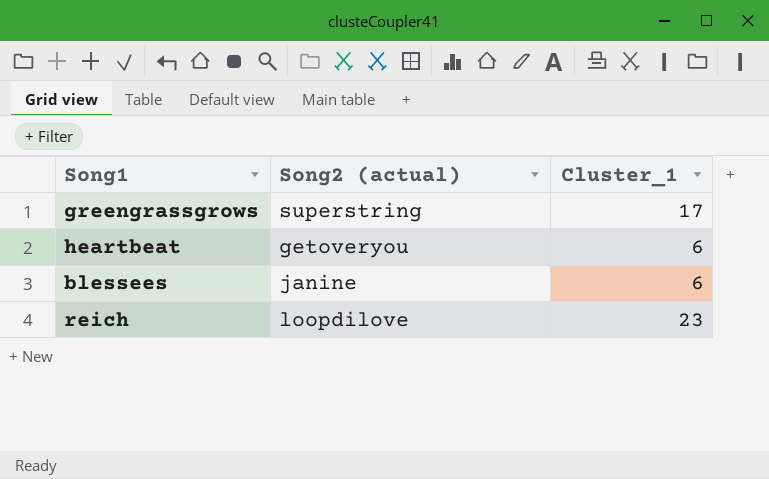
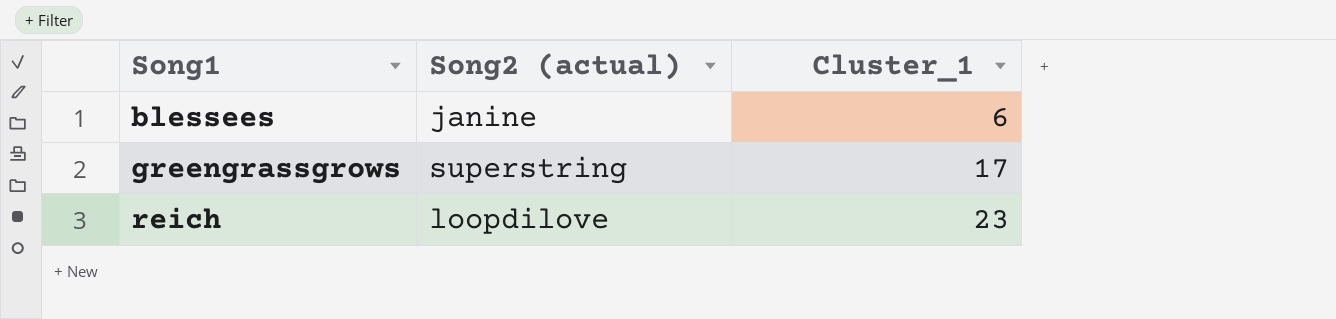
row order: none -> Song1 ascending
row heartbeat: getoveryou | 6 -> none

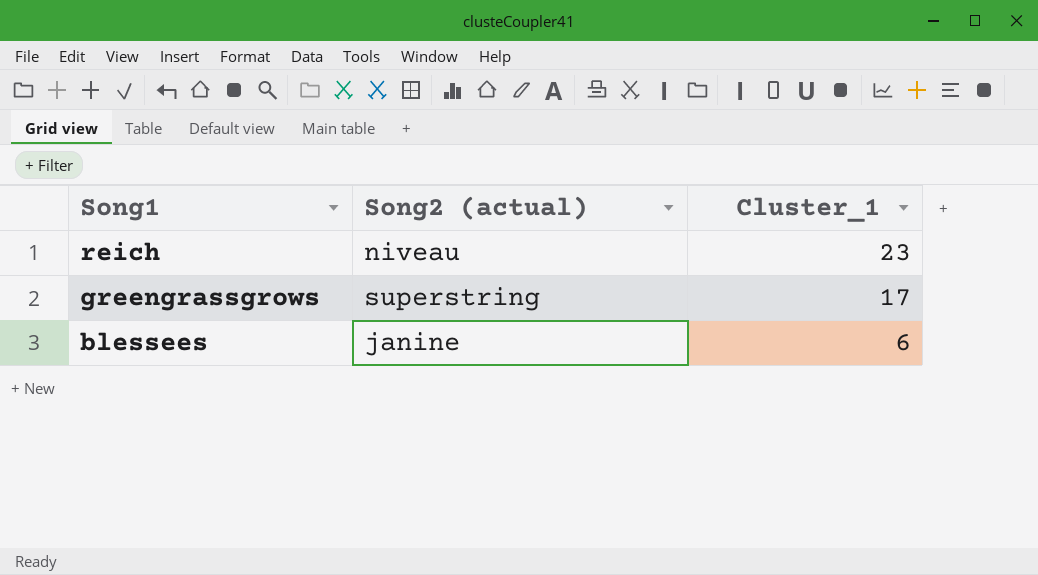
row order: Song1 ascending -> Song1 descending
reich | Song2 (actual): loopdilove -> niveau

